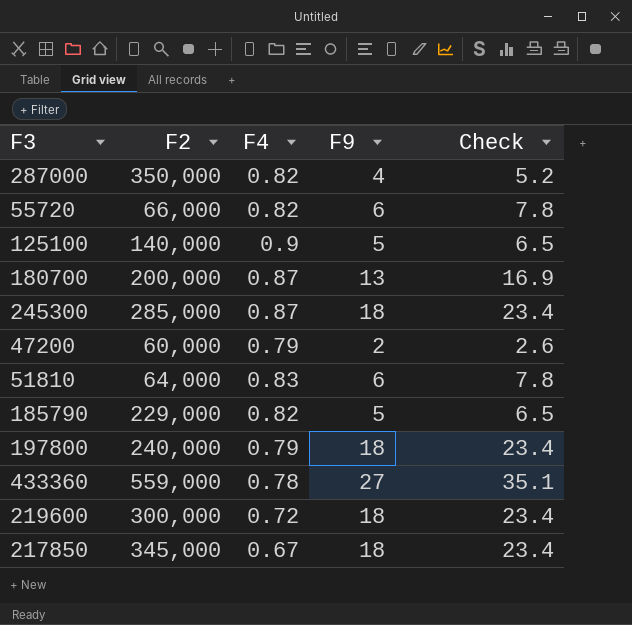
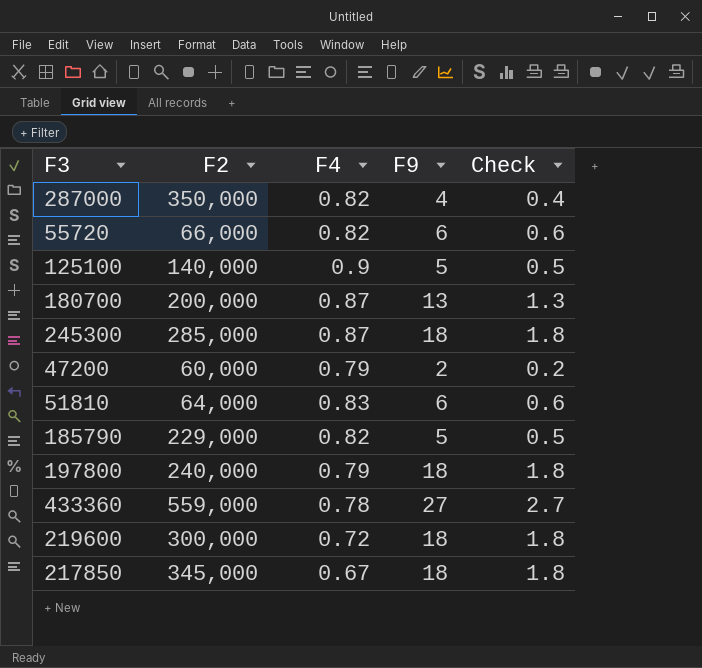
column Check | formula: [F9] * 1.3 -> [F9] * 0.1

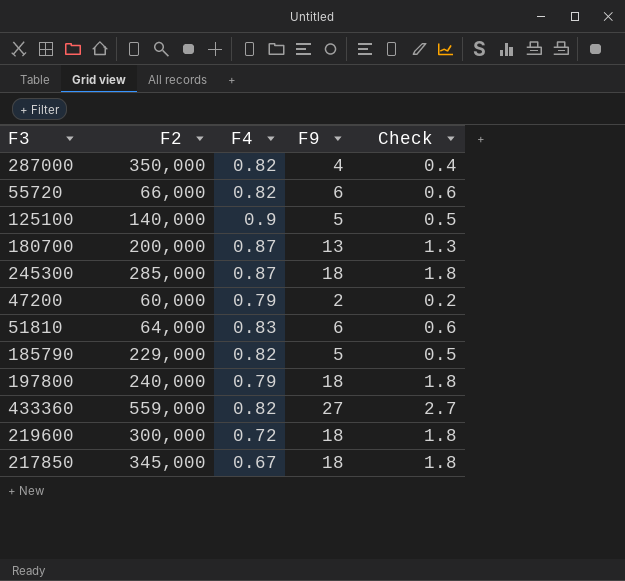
433360 | F4: 0.78 -> 0.82

